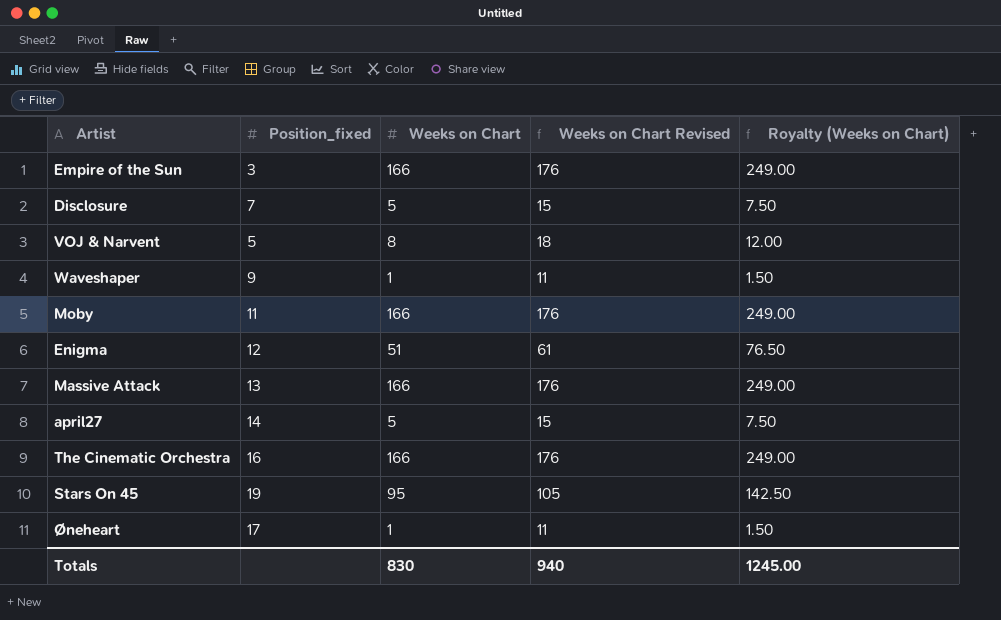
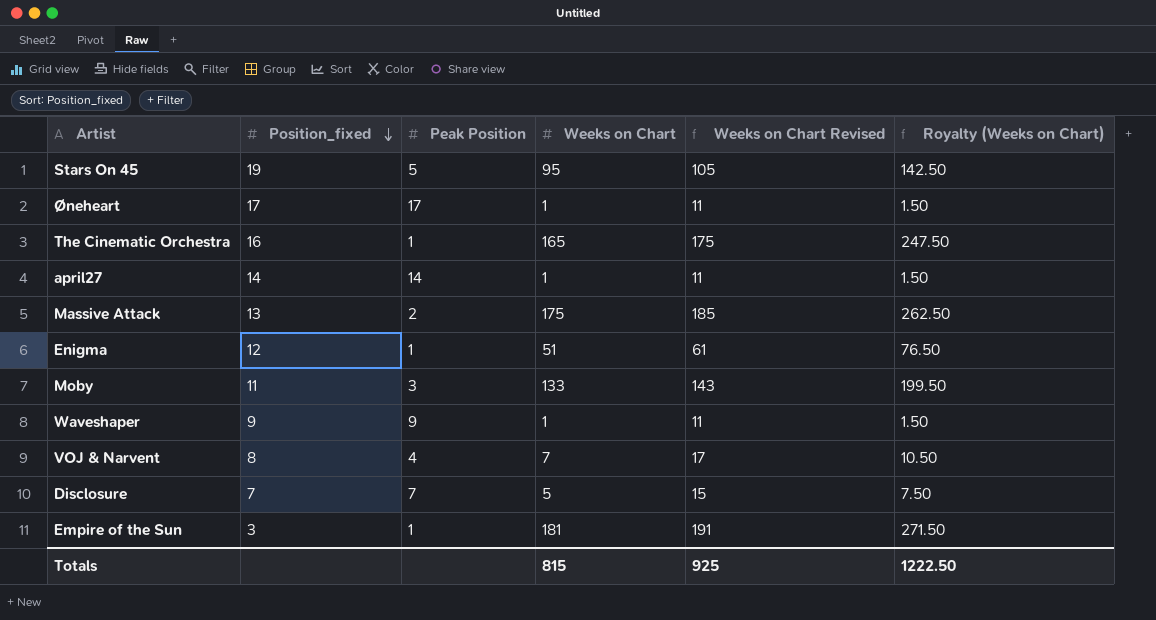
row order: none -> Position_fixed descending
column Peak Position | position: none -> 3
The Cinematic Orchestra | Weeks on Chart: 166 -> 165
The Cinematic Orchestra | Weeks on Chart Revised: 176 -> 175
The Cinematic Orchestra | Royalty (Weeks on Chart): 249.00 -> 247.50
april27 | Weeks on Chart: 5 -> 1
april27 | Weeks on Chart Revised: 15 -> 11
april27 | Royalty (Weeks on Chart): 7.50 -> 1.50
Massive Attack | Weeks on Chart: 166 -> 175
Massive Attack | Weeks on Chart Revised: 176 -> 185
Massive Attack | Royalty (Weeks on Chart): 249.00 -> 262.50
Moby | Weeks on Chart: 166 -> 133
Moby | Weeks on Chart Revised: 176 -> 143
Moby | Royalty (Weeks on Chart): 249.00 -> 199.50
VOJ & Narvent | Position_fixed: 5 -> 8
VOJ & Narvent | Weeks on Chart: 8 -> 7
VOJ & Narvent | Weeks on Chart Revised: 18 -> 17
VOJ & Narvent | Royalty (Weeks on Chart): 12.00 -> 10.50
Empire of the Sun | Weeks on Chart: 166 -> 181
Empire of the Sun | Weeks on Chart Revised: 176 -> 191
Empire of the Sun | Royalty (Weeks on Chart): 249.00 -> 271.50
Totals | Weeks on Chart: 830 -> 815
Totals | Weeks on Chart Revised: 940 -> 925
Totals | Royalty (Weeks on Chart): 1245.00 -> 1222.50

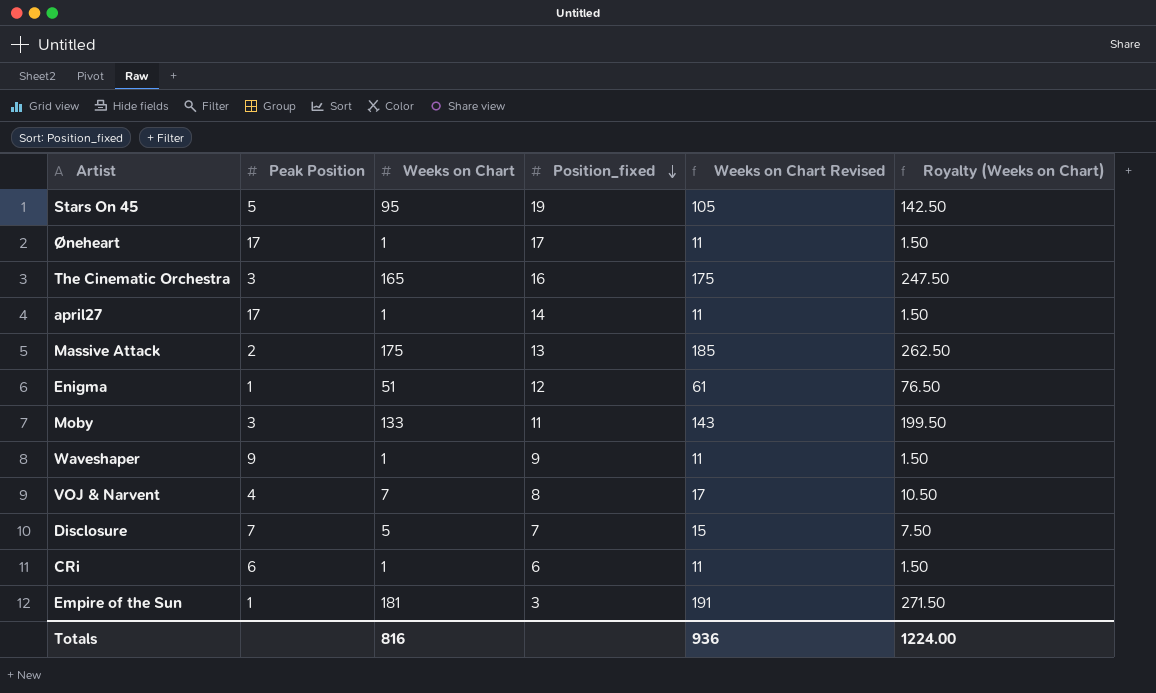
column Position_fixed | position: 2 -> 4
The Cinematic Orchestra | Peak Position: 1 -> 3
april27 | Peak Position: 14 -> 17
row CRi: none -> 6 | 1 | 6 | 11 | 1.50
Totals | Weeks on Chart: 815 -> 816
Totals | Weeks on Chart Revised: 925 -> 936
Totals | Royalty (Weeks on Chart): 1222.50 -> 1224.00

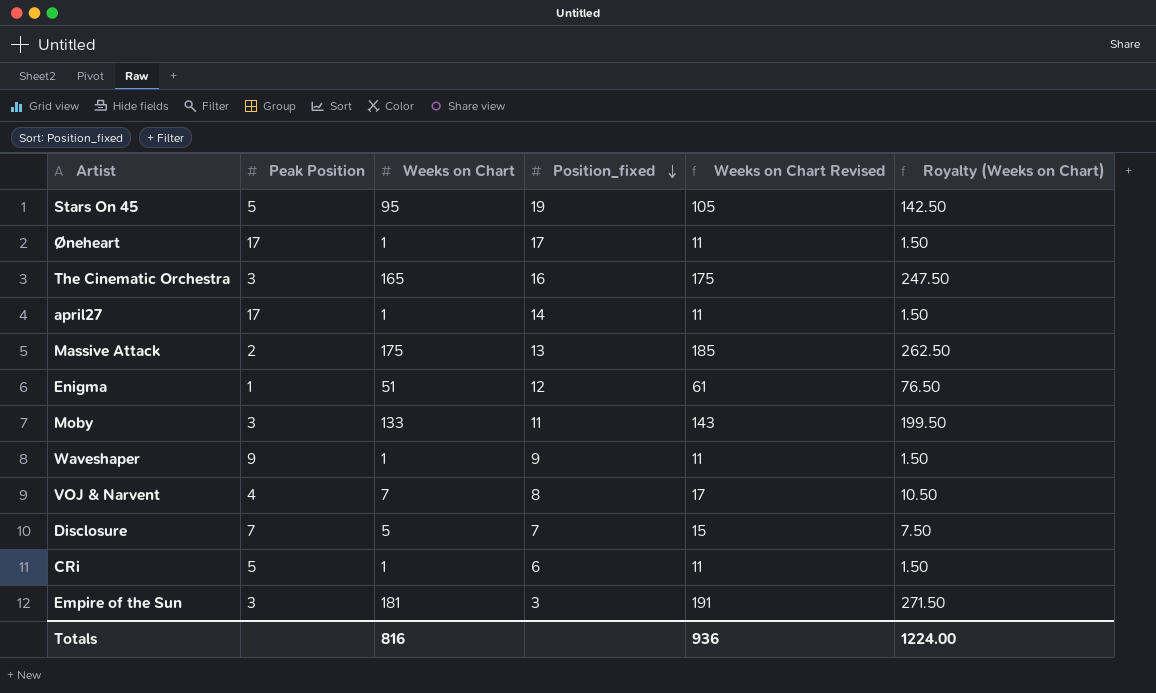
CRi | Peak Position: 6 -> 5
Empire of the Sun | Peak Position: 1 -> 3

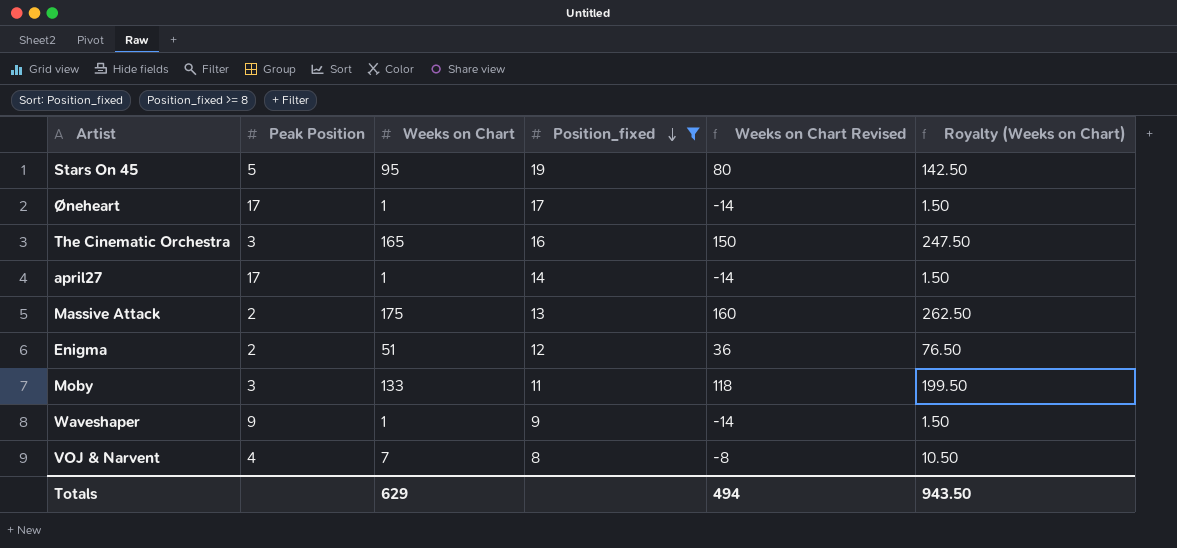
filter: none -> Position_fixed >= 8
column Weeks on Chart Revised | formula: [Weeks on Chart] + 10 -> [Weeks on Chart] - 15
Enigma | Peak Position: 1 -> 2
Totals | Weeks on Chart: 816 -> 629
Totals | Weeks on Chart Revised: 936 -> 494
Totals | Royalty (Weeks on Chart): 1224.00 -> 943.50

